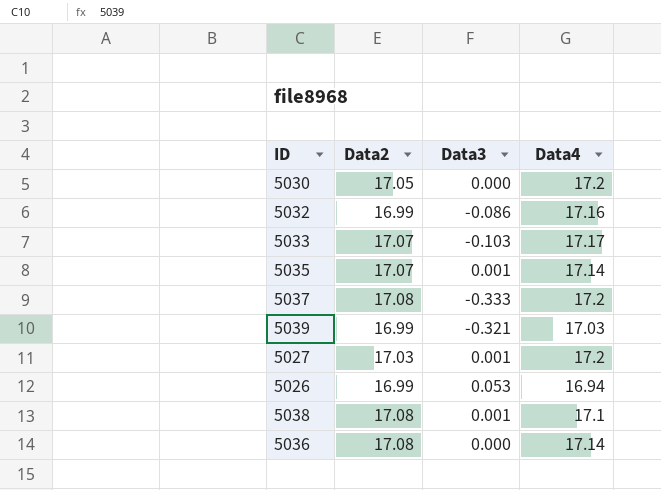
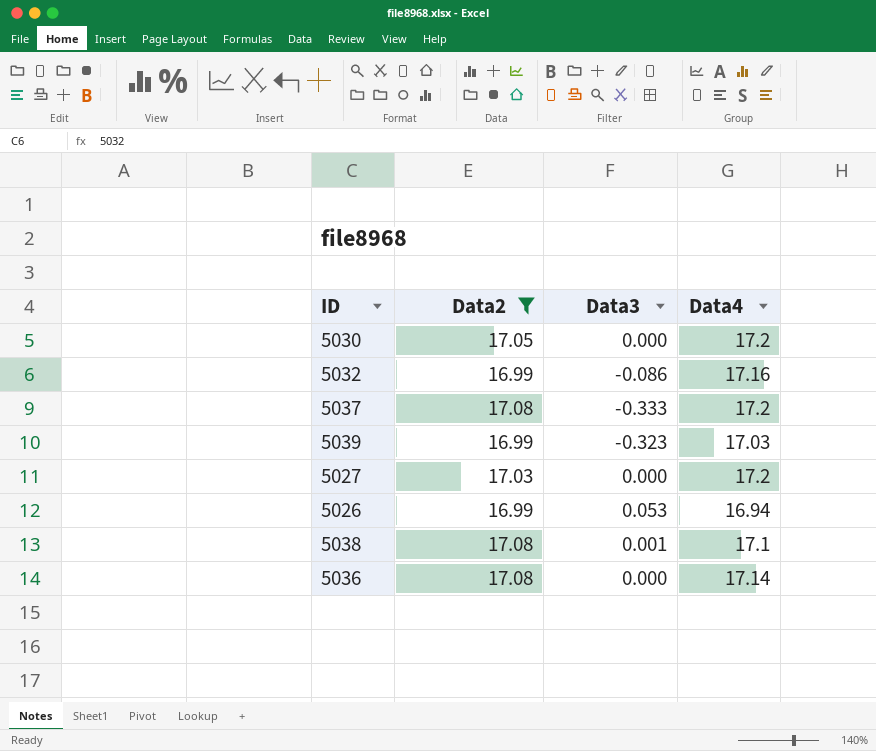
filter: none -> Data2 != 17.07
5039 | Data3: -0.321 -> -0.323
5027 | Data3: 0.001 -> 0.000

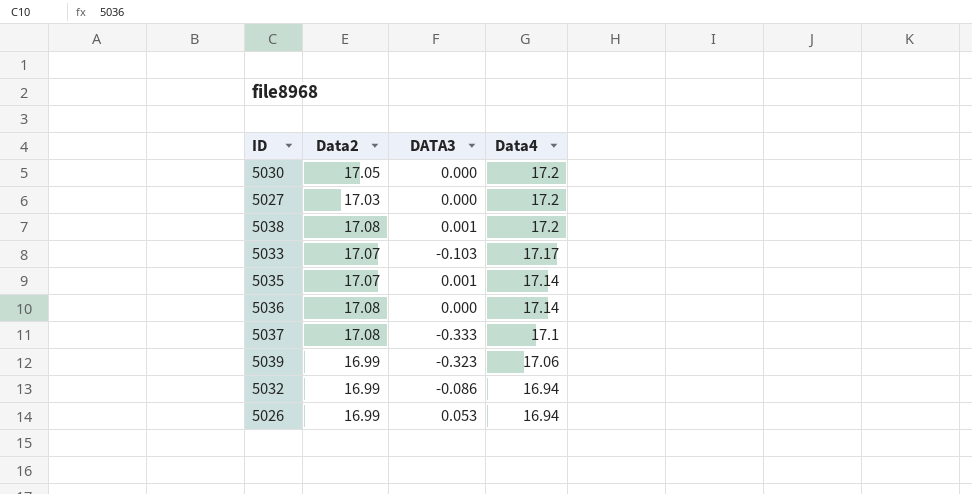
filter: Data2 != 17.07 -> none
row order: none -> Data4 descending
column name: Data3 -> DATA3
5038 | Data4: 17.1 -> 17.2
5037 | Data4: 17.2 -> 17.1
5039 | Data4: 17.03 -> 17.06
5032 | Data4: 17.16 -> 16.94

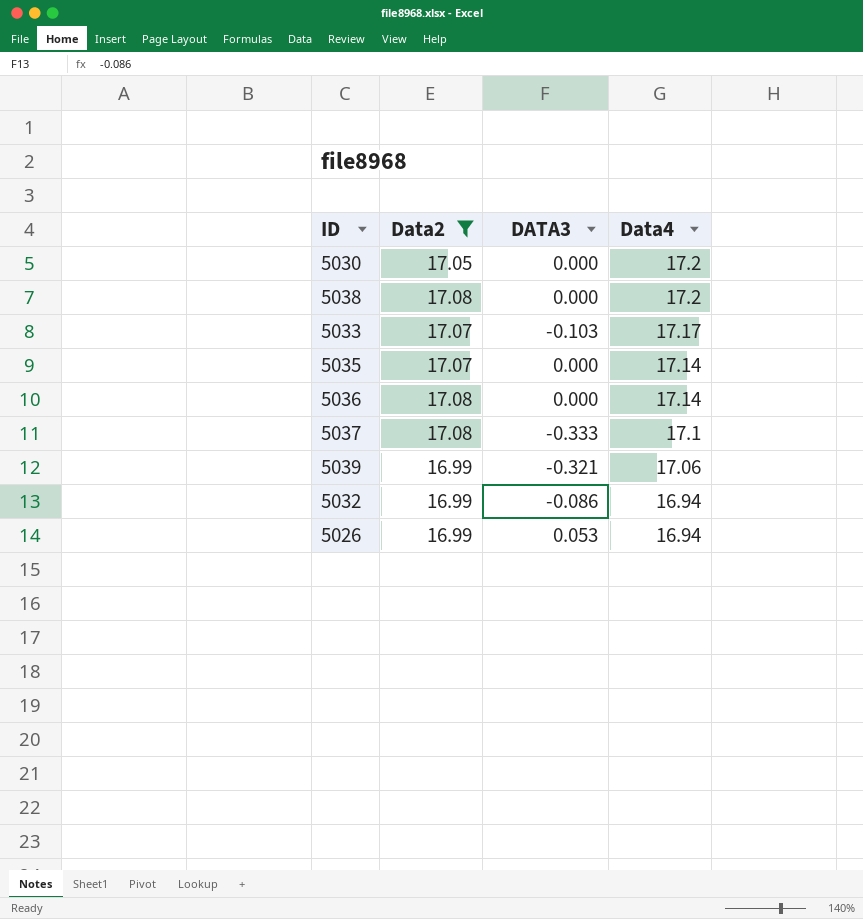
filter: none -> Data2 != 17.03
5038 | DATA3: 0.001 -> 0.000
5035 | DATA3: 0.001 -> 0.000
5039 | DATA3: -0.323 -> -0.321

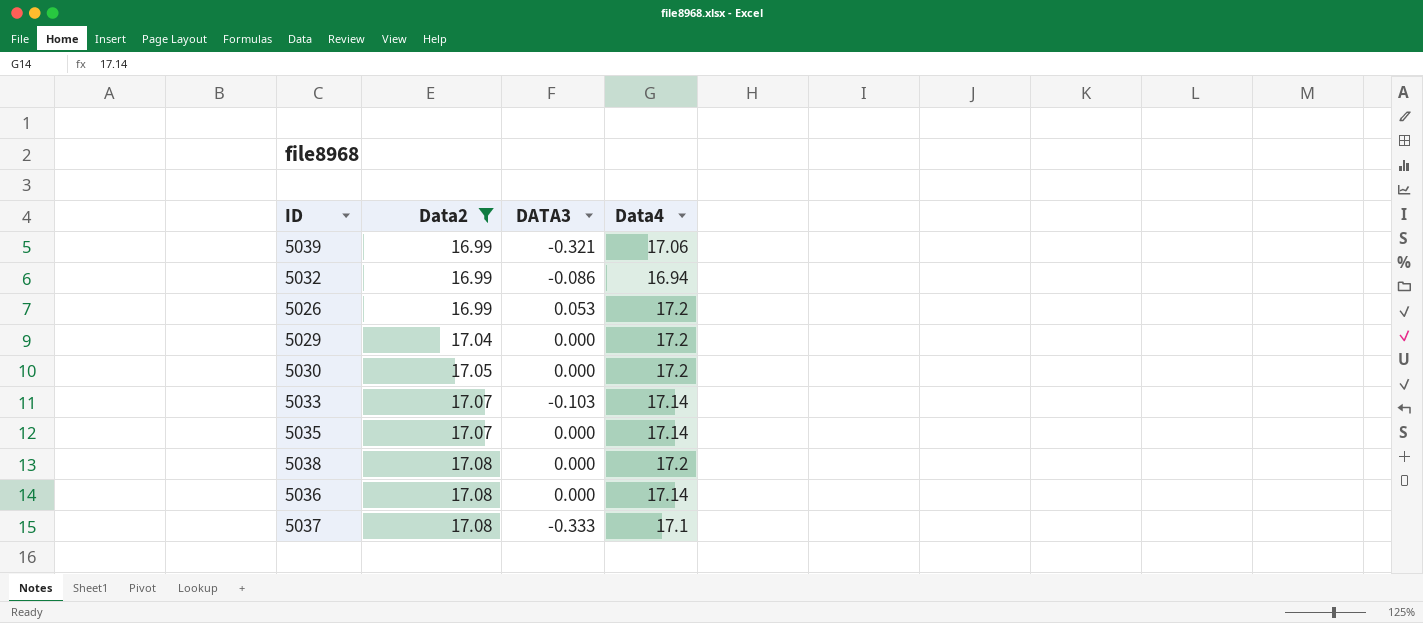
row order: Data4 descending -> Data2 ascending
5026 | Data4: 16.94 -> 17.2
row 5029: none -> 17.04 | 0.000 | 17.2
5033 | Data4: 17.17 -> 17.14

